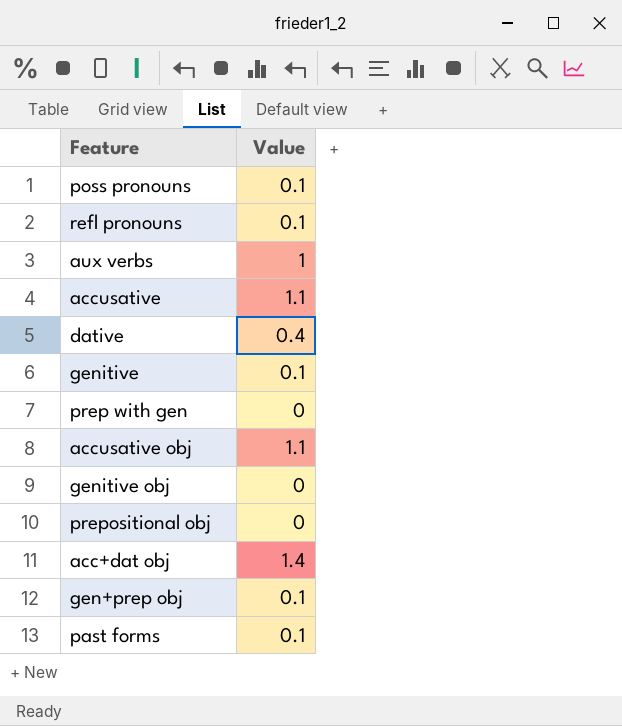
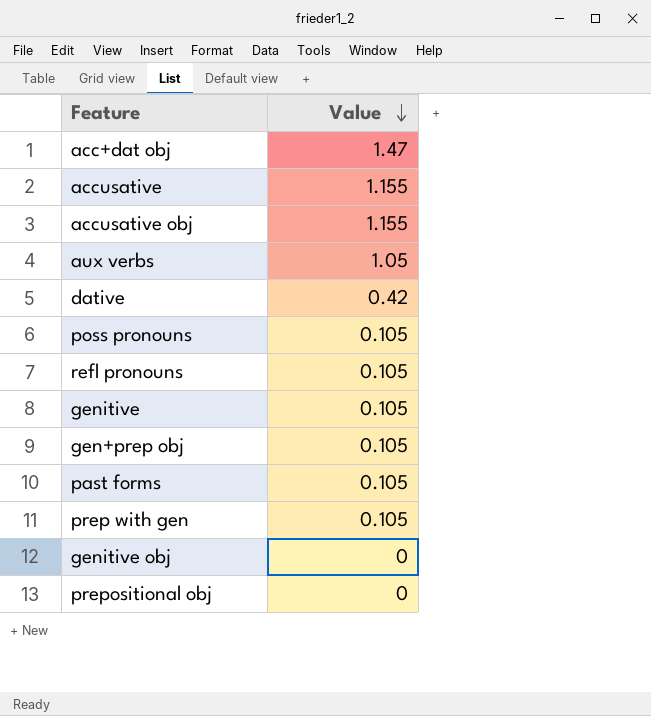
row order: none -> Value descending
acc+dat obj | Value: 1.4 -> 1.47
accusative | Value: 1.1 -> 1.155
accusative obj | Value: 1.1 -> 1.155
aux verbs | Value: 1 -> 1.05
dative | Value: 0.4 -> 0.42
poss pronouns | Value: 0.1 -> 0.105
refl pronouns | Value: 0.1 -> 0.105
genitive | Value: 0.1 -> 0.105
gen+prep obj | Value: 0.1 -> 0.105
past forms | Value: 0.1 -> 0.105
prep with gen | Value: 0 -> 0.105

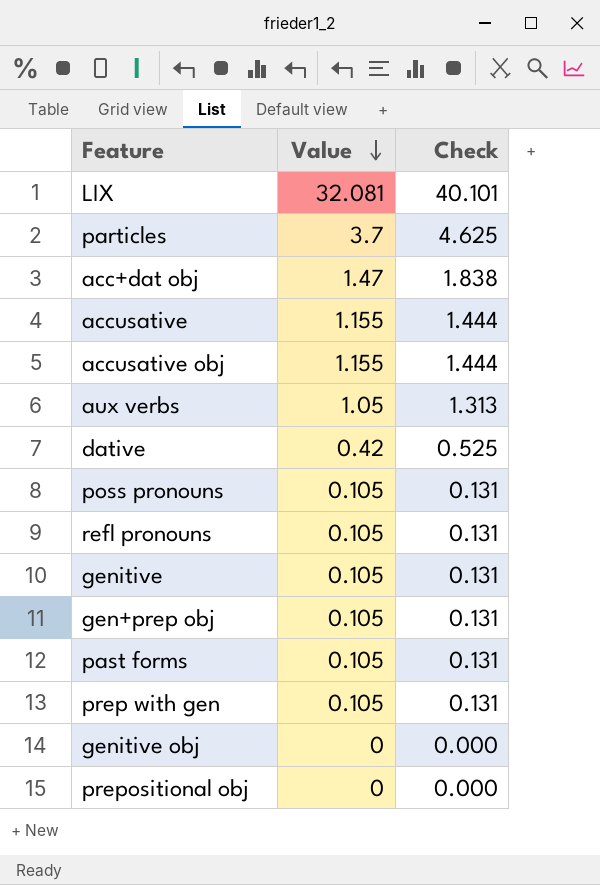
column Check | formula: none -> [Value] * 1.25
row LIX: none -> 32.081 | 40.101
row particles: none -> 3.7 | 4.625

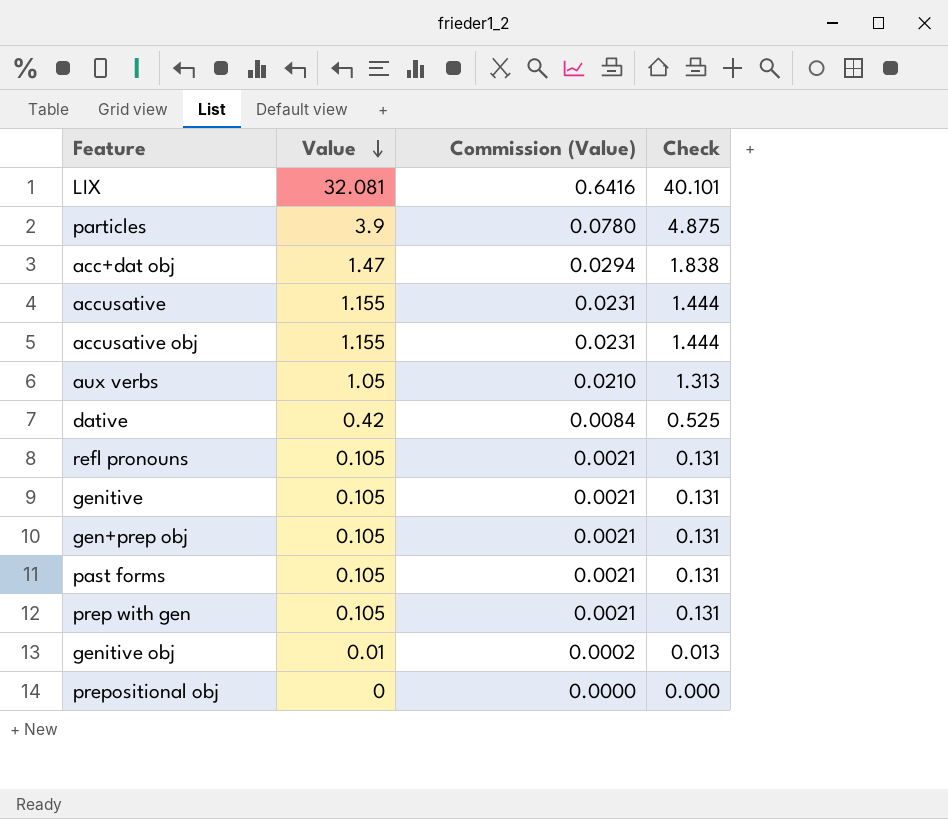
column Commission (Value) | formula: none -> [Value] * 0.02
row poss pronouns: 0.105 | 0.131 -> none
particles | Value: 3.7 -> 3.9
particles | Check: 4.625 -> 4.875
genitive obj | Value: 0 -> 0.01
genitive obj | Check: 0.000 -> 0.013

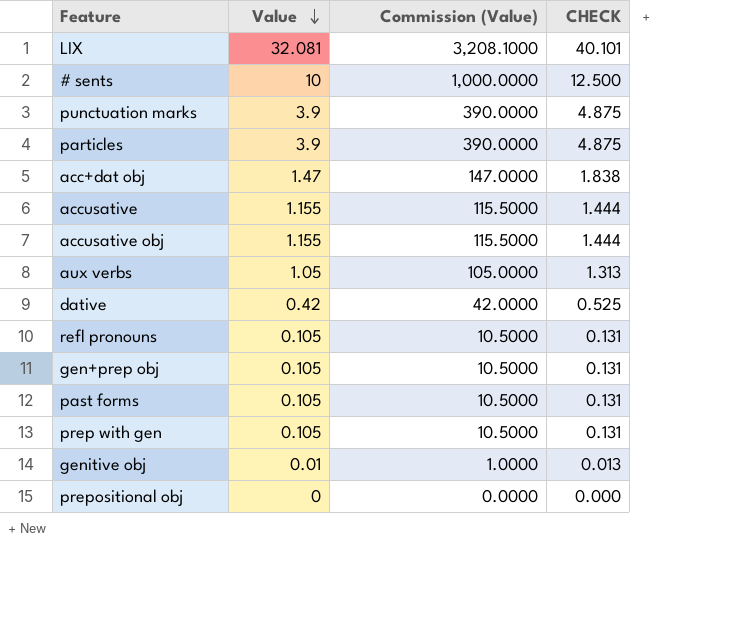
column Commission (Value) | formula: [Value] * 0.02 -> [Value] * 100
column name: Check -> CHECK
row genitive: 0.105 | 0.0021 | 0.131 -> none
row # sents: none -> 10 | 1,000.0000 | 12.500
row punctuation marks: none -> 3.9 | 390.0000 | 4.875

